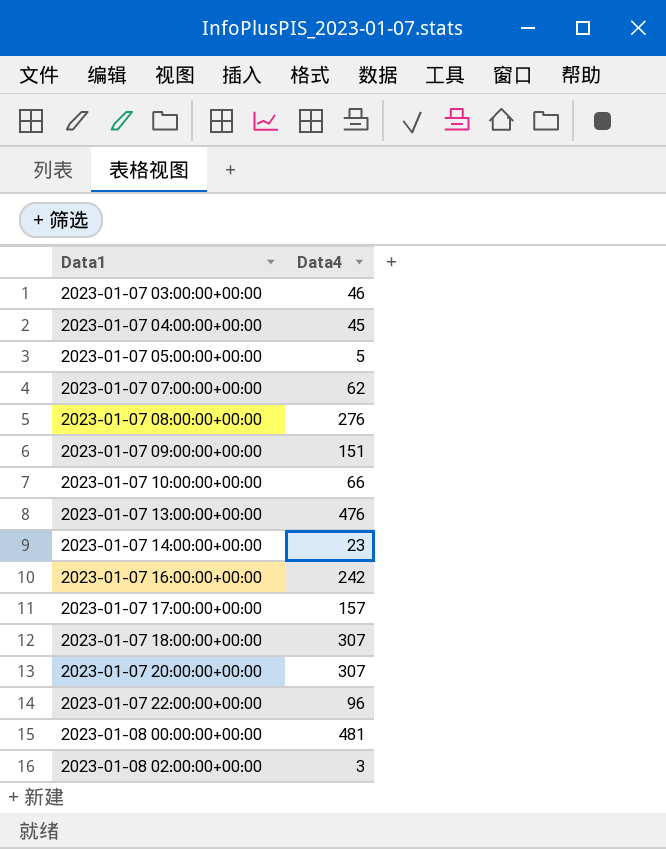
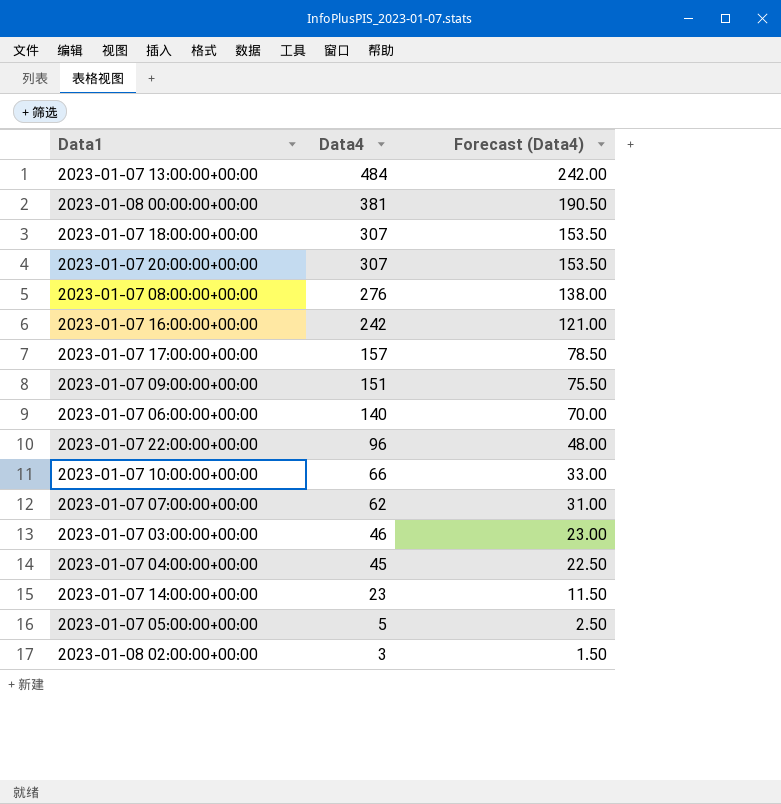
row order: Data1 ascending -> Data4 descending
column Forecast (Data4) | formula: none -> [Data4] * 0.5
2023-01-07 13:00:00+00:00 | Data4: 476 -> 484
2023-01-08 00:00:00+00:00 | Data4: 481 -> 381
row 2023-01-07 06:00:00+00:00: none -> 140 | 70.00

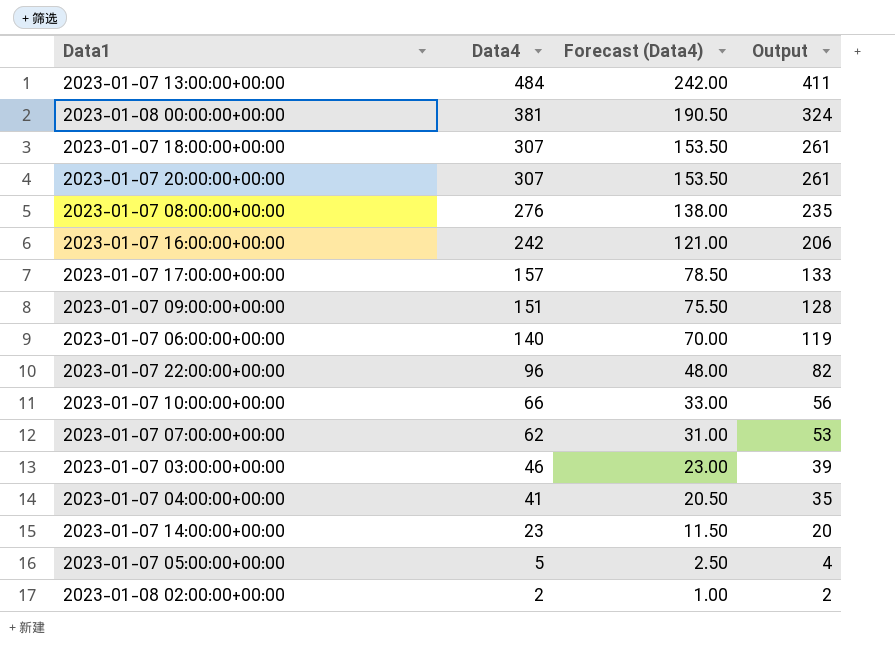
column Output | formula: none -> [Data4] * 0.85
2023-01-07 04:00:00+00:00 | Data4: 45 -> 41
2023-01-07 04:00:00+00:00 | Forecast (Data4): 22.50 -> 20.50
2023-01-08 02:00:00+00:00 | Data4: 3 -> 2
2023-01-08 02:00:00+00:00 | Forecast (Data4): 1.50 -> 1.00

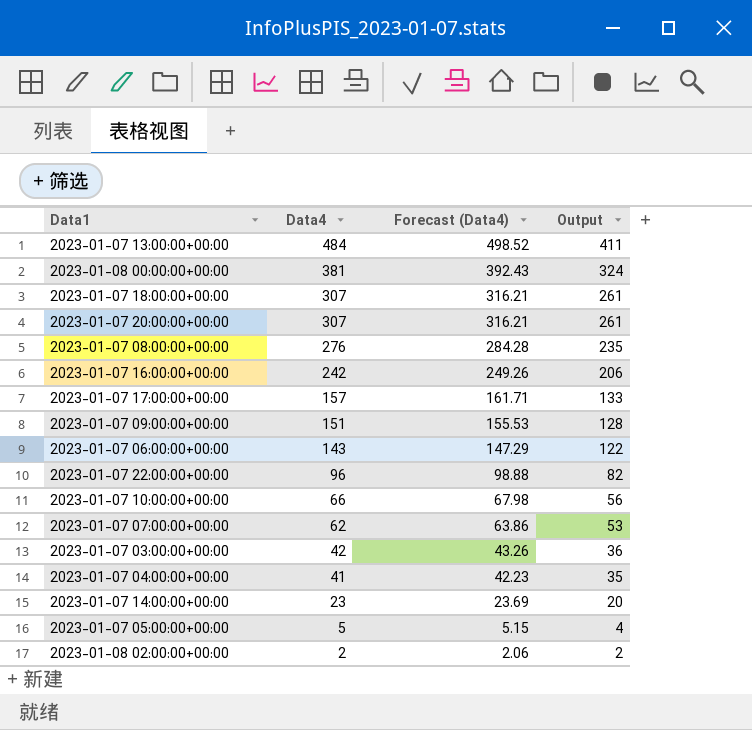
column Forecast (Data4) | formula: [Data4] * 0.5 -> [Data4] * 1.03
2023-01-07 06:00:00+00:00 | Data4: 140 -> 143
2023-01-07 06:00:00+00:00 | Output: 119 -> 122
2023-01-07 03:00:00+00:00 | Data4: 46 -> 42
2023-01-07 03:00:00+00:00 | Output: 39 -> 36

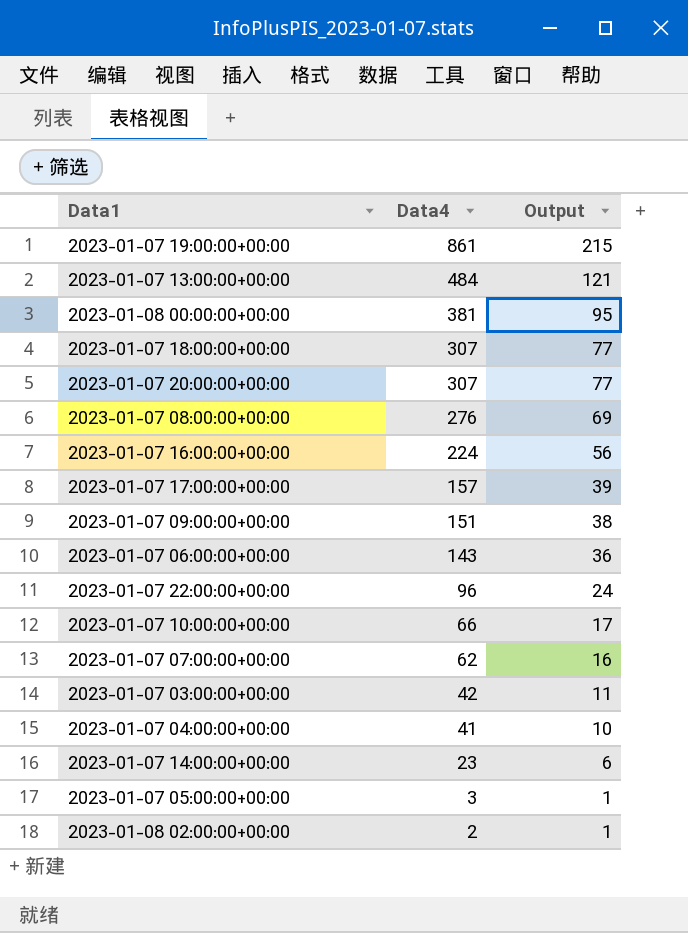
column Forecast (Data4) | formula: [Data4] * 1.03 -> none
column Output | formula: [Data4] * 0.85 -> [Data4] * 0.25
row 2023-01-07 19:00:00+00:00: none -> 861 | 215
2023-01-07 16:00:00+00:00 | Data4: 242 -> 224
2023-01-07 05:00:00+00:00 | Data4: 5 -> 3

